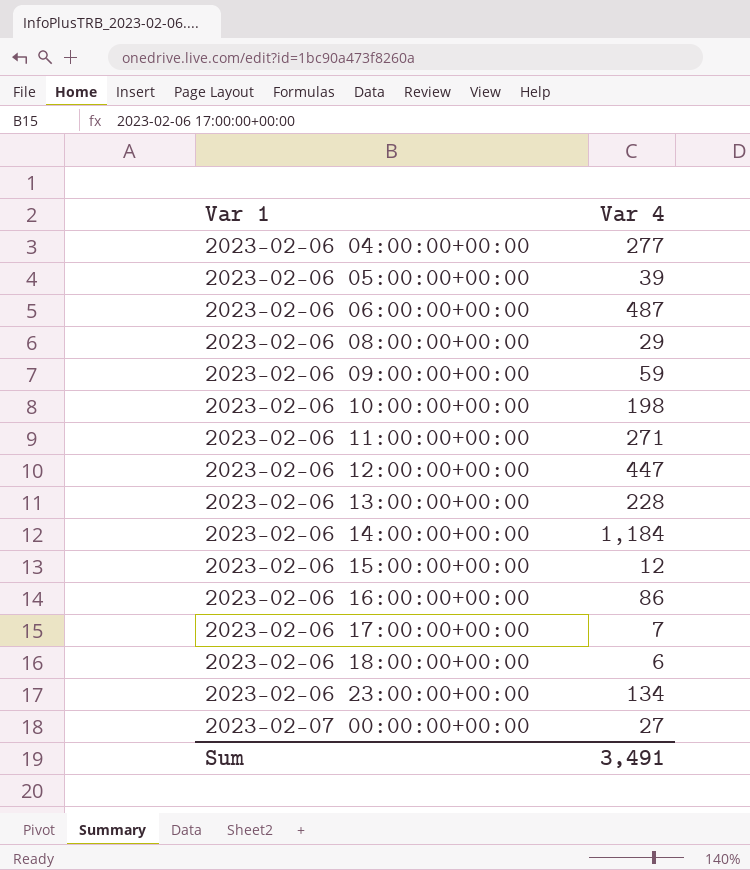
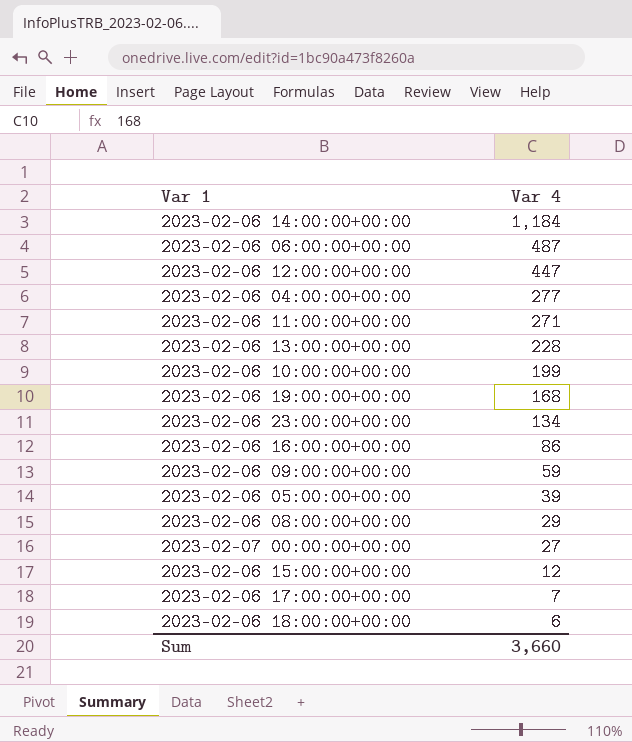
row order: Var 1 ascending -> Var 4 descending
2023-02-06 10:00:00+00:00 | Var 4: 198 -> 199
row 2023-02-06 19:00:00+00:00: none -> 168
Sum | Var 4: 3,491 -> 3,660

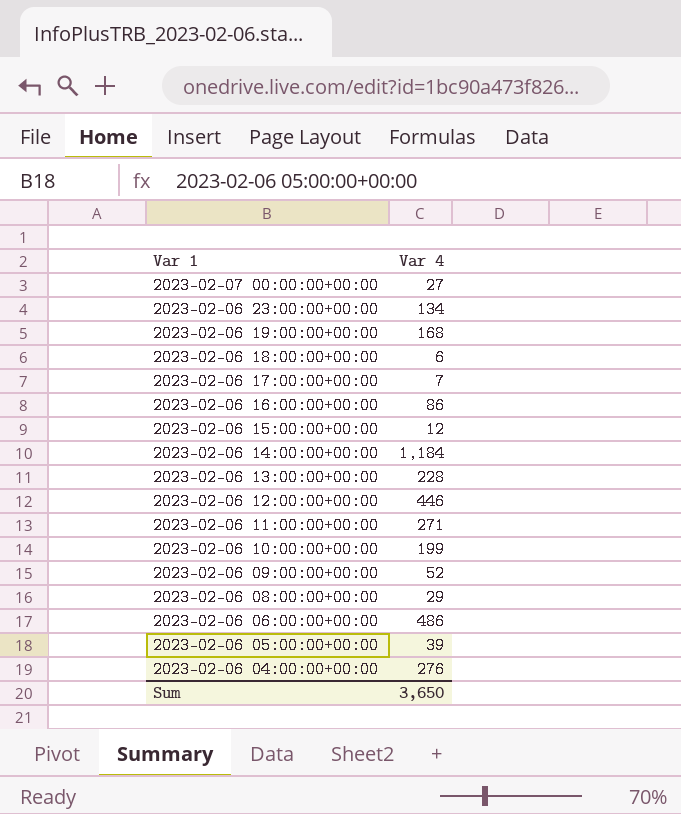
row order: Var 4 descending -> Var 1 descending
2023-02-06 12:00:00+00:00 | Var 4: 447 -> 446
2023-02-06 09:00:00+00:00 | Var 4: 59 -> 52
2023-02-06 06:00:00+00:00 | Var 4: 487 -> 486
2023-02-06 04:00:00+00:00 | Var 4: 277 -> 276
Sum | Var 4: 3,660 -> 3,650

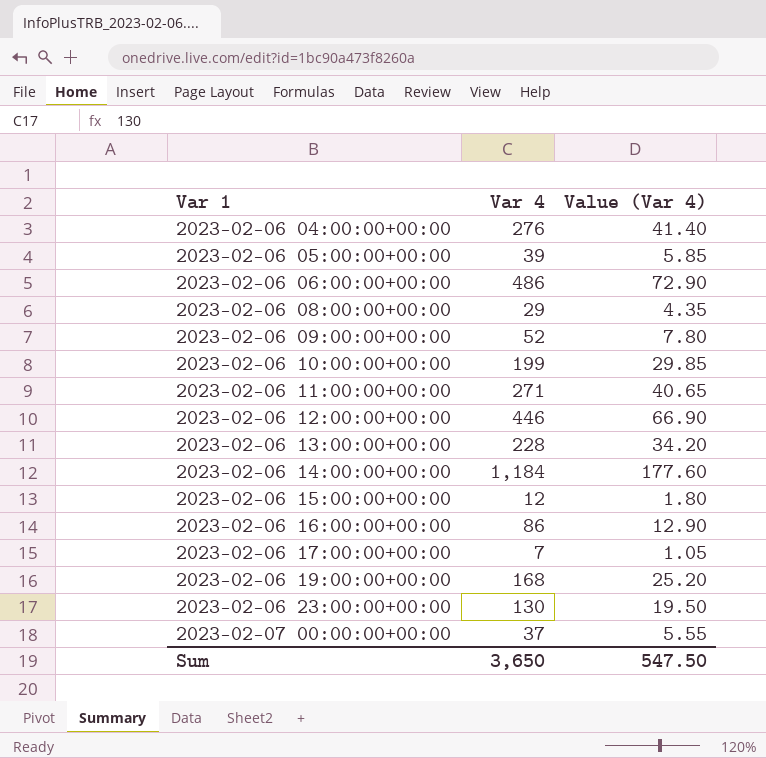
row order: Var 1 descending -> Var 1 ascending
column Value (Var 4) | formula: none -> [Var 4] * 0.15
row 2023-02-06 18:00:00+00:00: 6 -> none
2023-02-06 23:00:00+00:00 | Var 4: 134 -> 130
2023-02-07 00:00:00+00:00 | Var 4: 27 -> 37

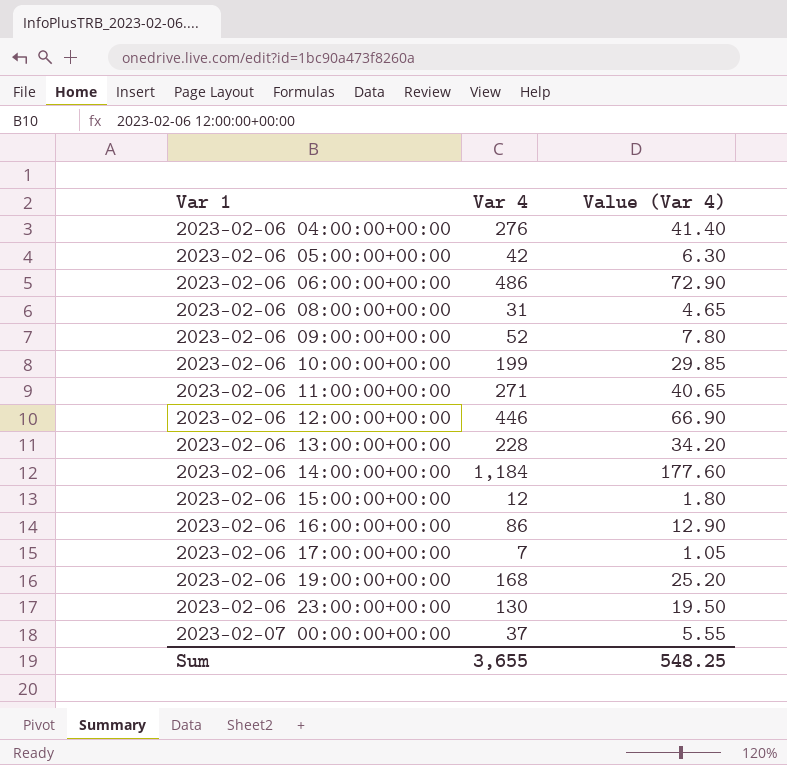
2023-02-06 05:00:00+00:00 | Var 4: 39 -> 42
2023-02-06 05:00:00+00:00 | Value (Var 4): 5.85 -> 6.30
2023-02-06 08:00:00+00:00 | Var 4: 29 -> 31
2023-02-06 08:00:00+00:00 | Value (Var 4): 4.35 -> 4.65
Sum | Var 4: 3,650 -> 3,655
Sum | Value (Var 4): 547.50 -> 548.25

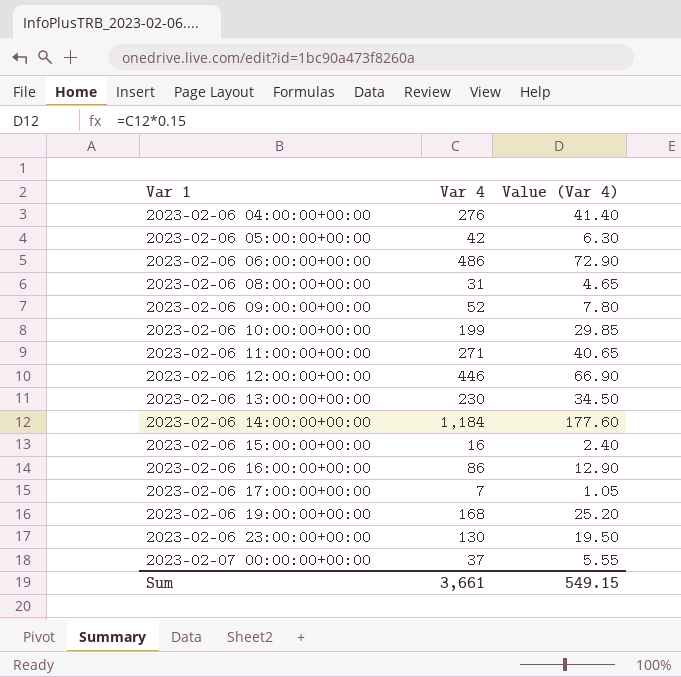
2023-02-06 13:00:00+00:00 | Var 4: 228 -> 230
2023-02-06 13:00:00+00:00 | Value (Var 4): 34.20 -> 34.50
2023-02-06 15:00:00+00:00 | Var 4: 12 -> 16
2023-02-06 15:00:00+00:00 | Value (Var 4): 1.80 -> 2.40
Sum | Var 4: 3,655 -> 3,661
Sum | Value (Var 4): 548.25 -> 549.15

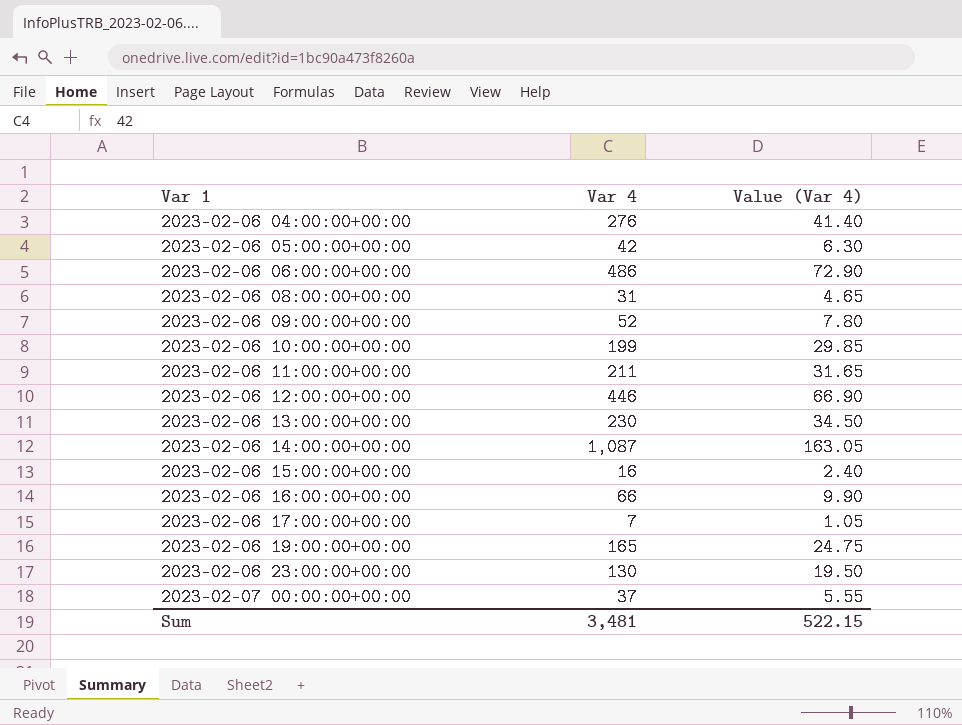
2023-02-06 11:00:00+00:00 | Var 4: 271 -> 211
2023-02-06 11:00:00+00:00 | Value (Var 4): 40.65 -> 31.65
2023-02-06 14:00:00+00:00 | Var 4: 1,184 -> 1,087
2023-02-06 14:00:00+00:00 | Value (Var 4): 177.60 -> 163.05
2023-02-06 16:00:00+00:00 | Var 4: 86 -> 66
2023-02-06 16:00:00+00:00 | Value (Var 4): 12.90 -> 9.90
2023-02-06 19:00:00+00:00 | Var 4: 168 -> 165
2023-02-06 19:00:00+00:00 | Value (Var 4): 25.20 -> 24.75
Sum | Var 4: 3,661 -> 3,481
Sum | Value (Var 4): 549.15 -> 522.15

